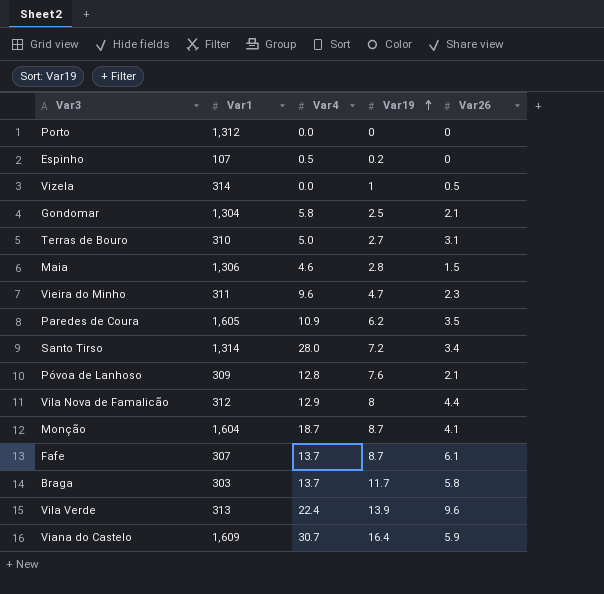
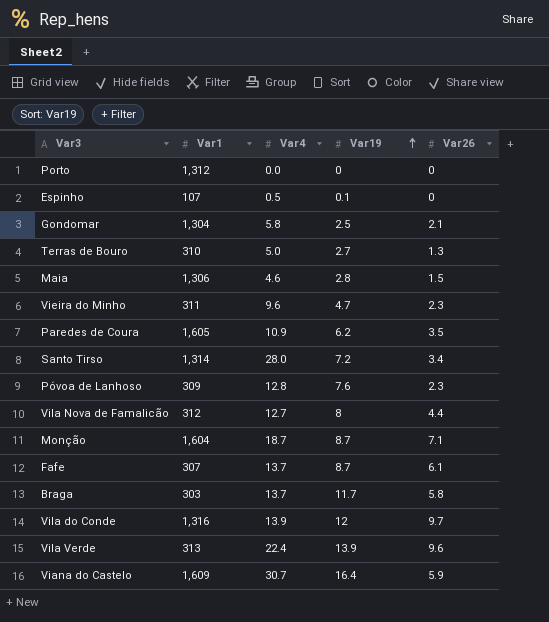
row Vizela: 314 | 0.0 | 1 | 0.5 -> none
Espinho | Var19: 0.2 -> 0.1
Terras de Bouro | Var26: 3.1 -> 1.3
Póvoa de Lanhoso | Var26: 2.1 -> 2.3
Vila Nova de Famalicão | Var4: 12.9 -> 12.7
Monção | Var26: 4.1 -> 7.1
row Vila do Conde: none -> 1,316 | 13.9 | 12 | 9.7

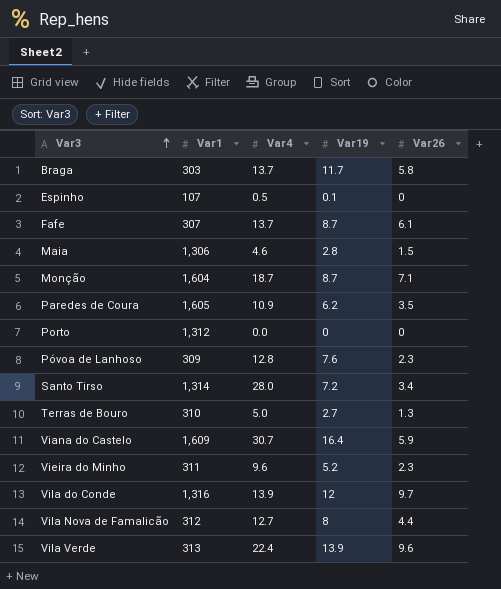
row order: Var19 ascending -> Var3 ascending
row Gondomar: 1,304 | 5.8 | 2.5 | 2.1 -> none
Vieira do Minho | Var19: 4.7 -> 5.2

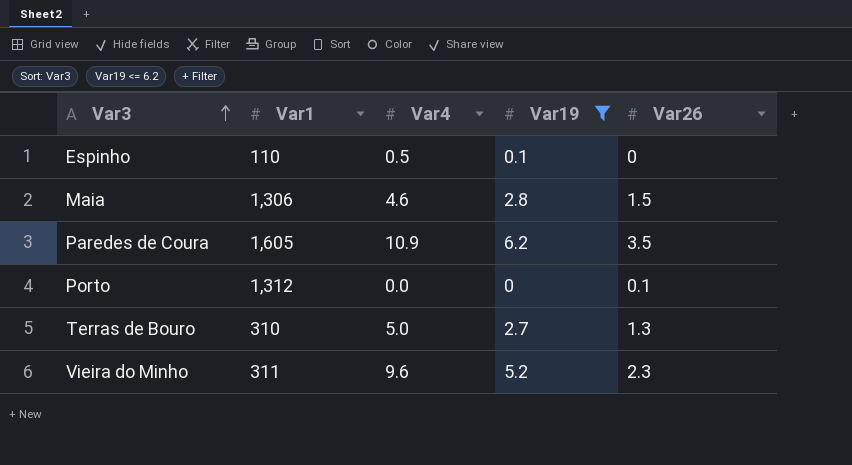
filter: none -> Var19 <= 6.2
Espinho | Var1: 107 -> 110
Porto | Var26: 0 -> 0.1

